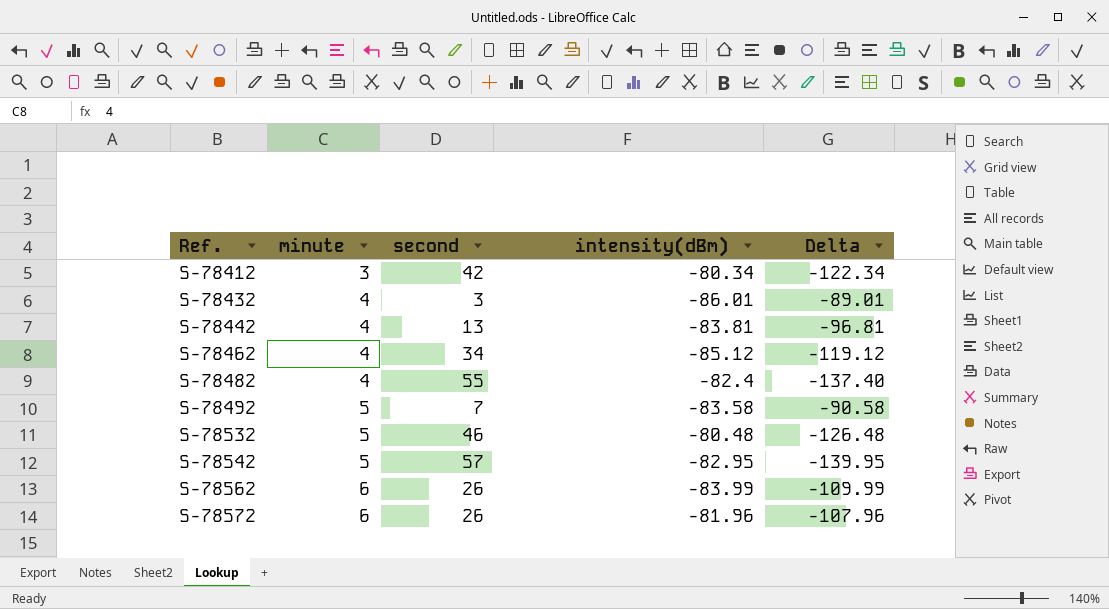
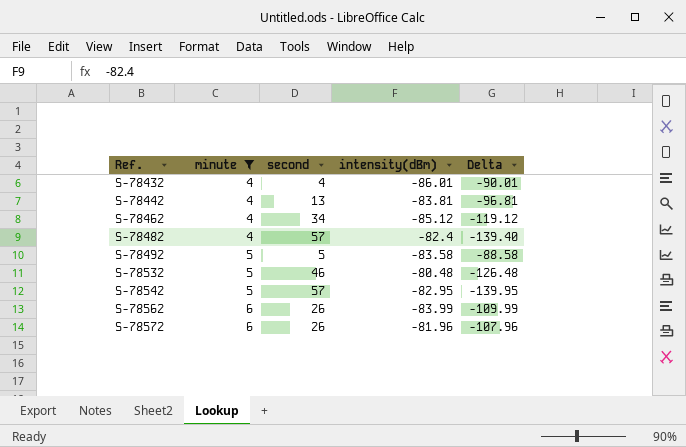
filter: none -> minute != 3
S-78432 | second: 3 -> 4
S-78432 | Delta: -89.01 -> -90.01
S-78482 | second: 55 -> 57
S-78482 | Delta: -137.40 -> -139.40
S-78492 | second: 7 -> 5
S-78492 | Delta: -90.58 -> -88.58

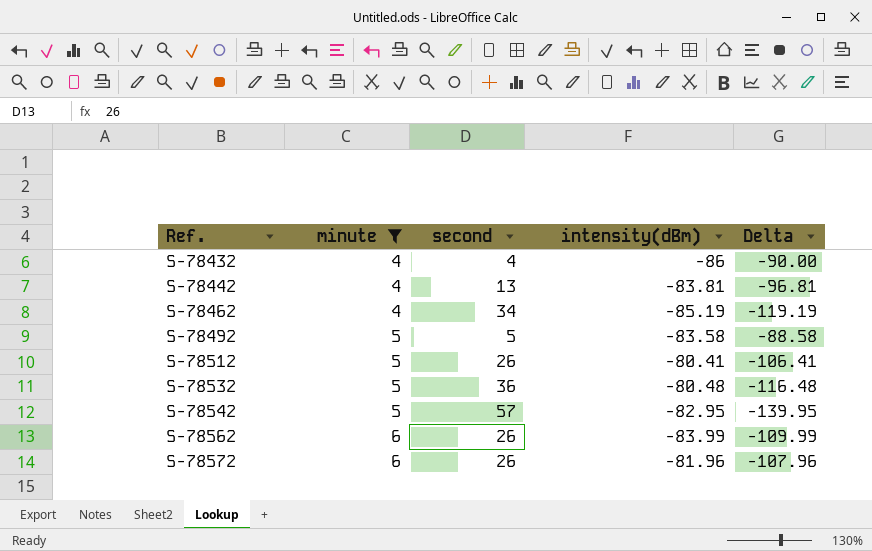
row S-78482: 4 | 57 | -82.4 | -139.40 -> none
S-78432 | intensity(dBm): -86.01 -> -86
S-78432 | Delta: -90.01 -> -90.00
S-78462 | intensity(dBm): -85.12 -> -85.19
S-78462 | Delta: -119.12 -> -119.19
row S-78512: none -> 5 | 26 | -80.41 | -106.41
S-78532 | second: 46 -> 36
S-78532 | Delta: -126.48 -> -116.48

